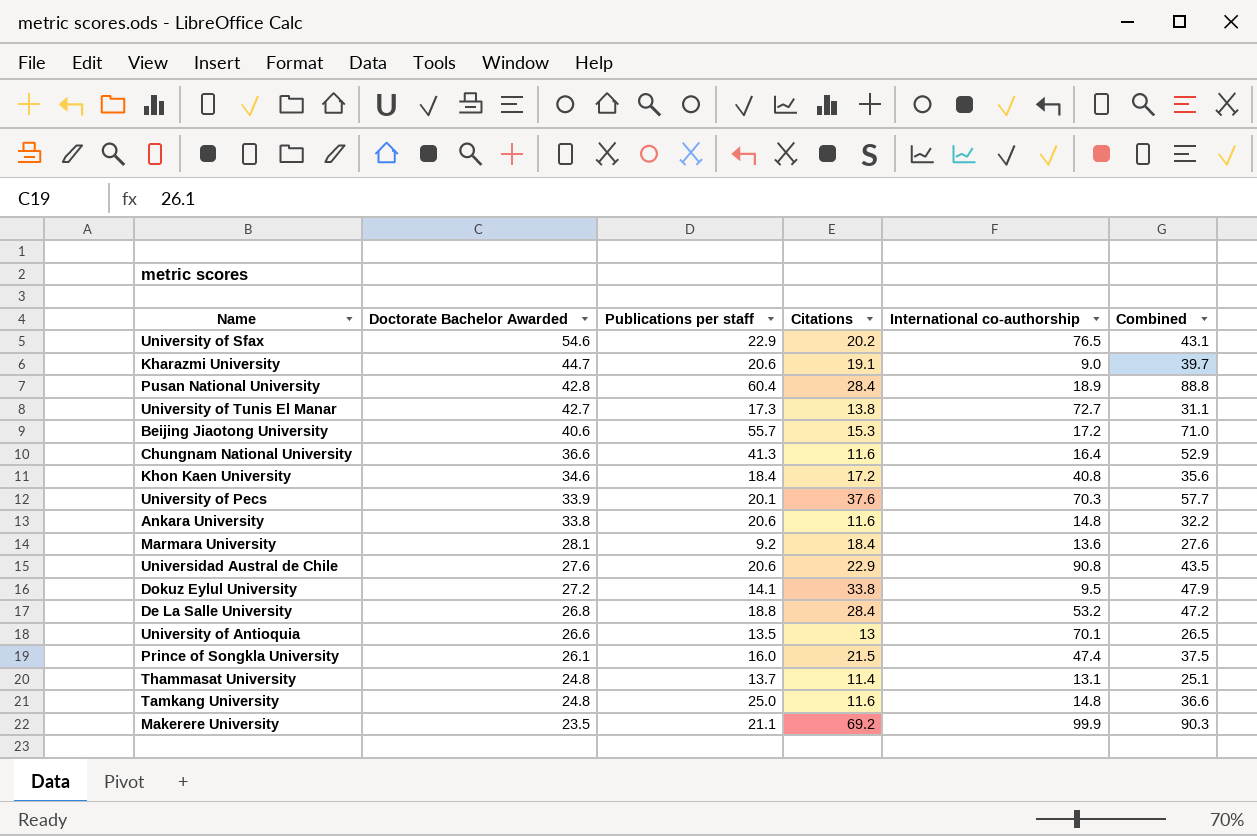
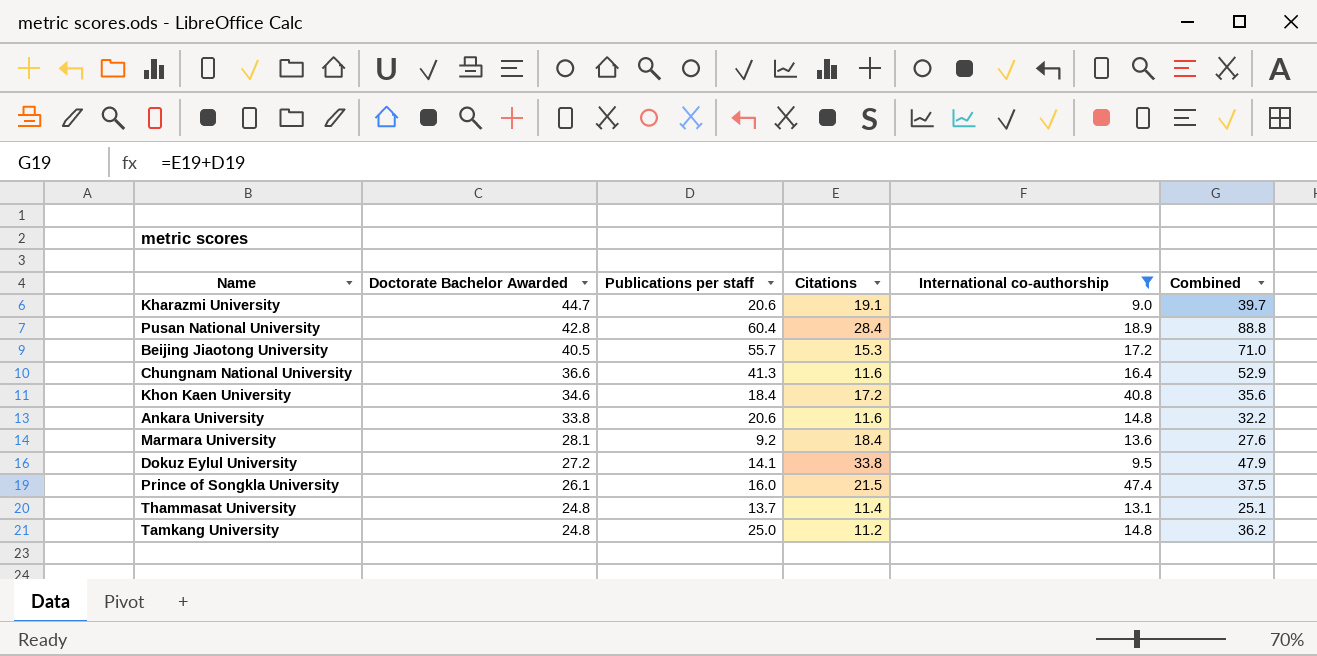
filter: none -> International co-authorship <= 47.4
Beijing Jiaotong University | Doctorate Bachelor Awarded: 40.6 -> 40.5
Tamkang University | Citations: 11.6 -> 11.2
Tamkang University | Combined: 36.6 -> 36.2

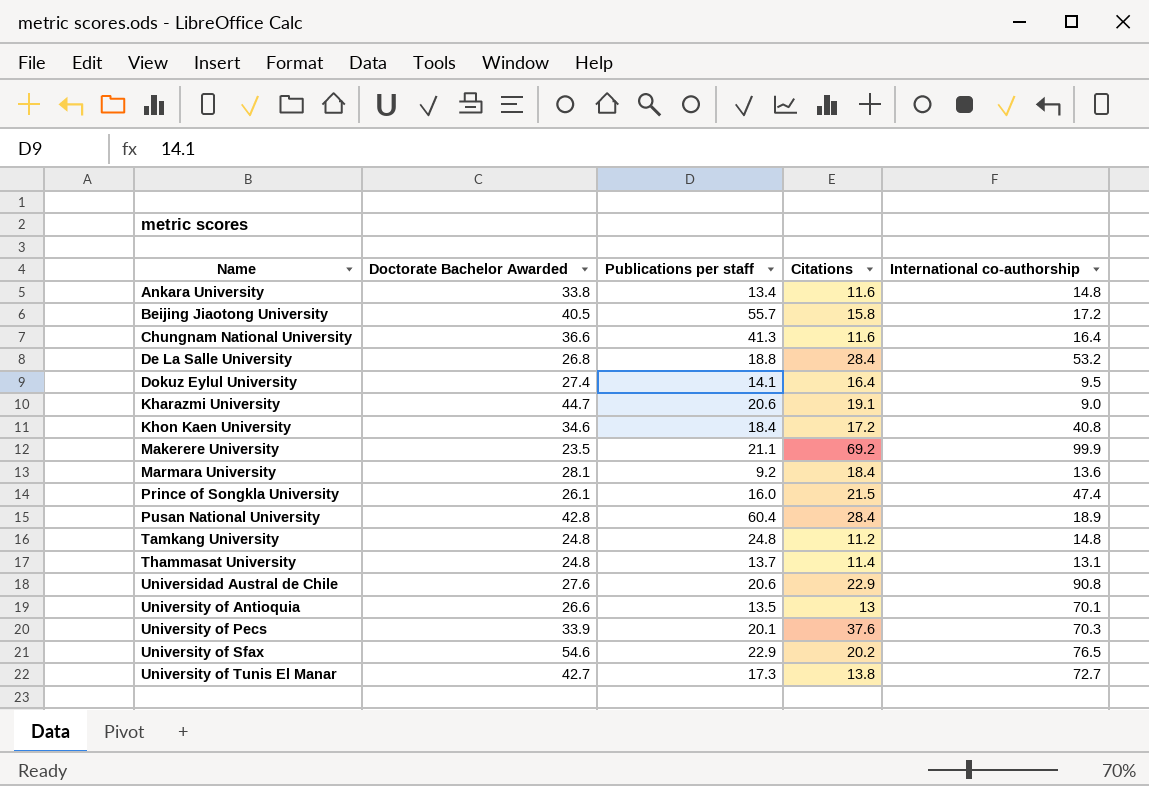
filter: International co-authorship <= 47.4 -> none
row order: Doctorate Bachelor Awarded descending -> Name ascending
column Combined | formula: [Publications per staff] + [Citations] -> none
Ankara University | Publications per staff: 20.6 -> 13.4
Beijing Jiaotong University | Citations: 15.3 -> 15.8
Dokuz Eylul University | Doctorate Bachelor Awarded: 27.2 -> 27.4
Dokuz Eylul University | Citations: 33.8 -> 16.4
Tamkang University | Publications per staff: 25.0 -> 24.8

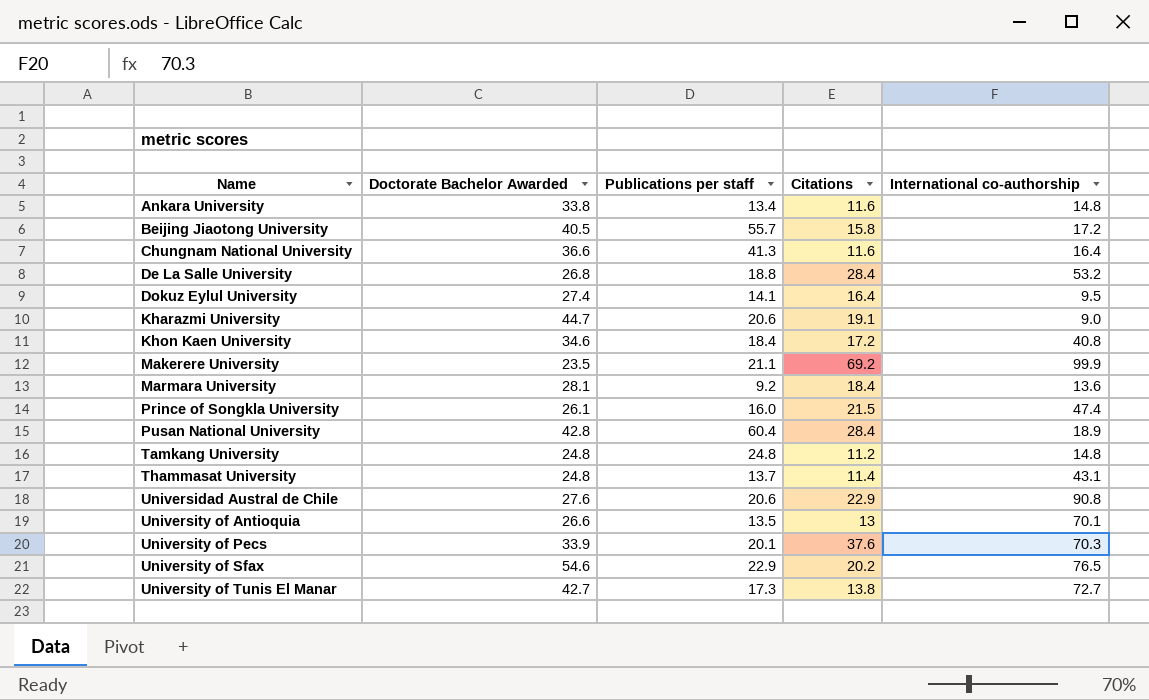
Thammasat University | International co-authorship: 13.1 -> 43.1

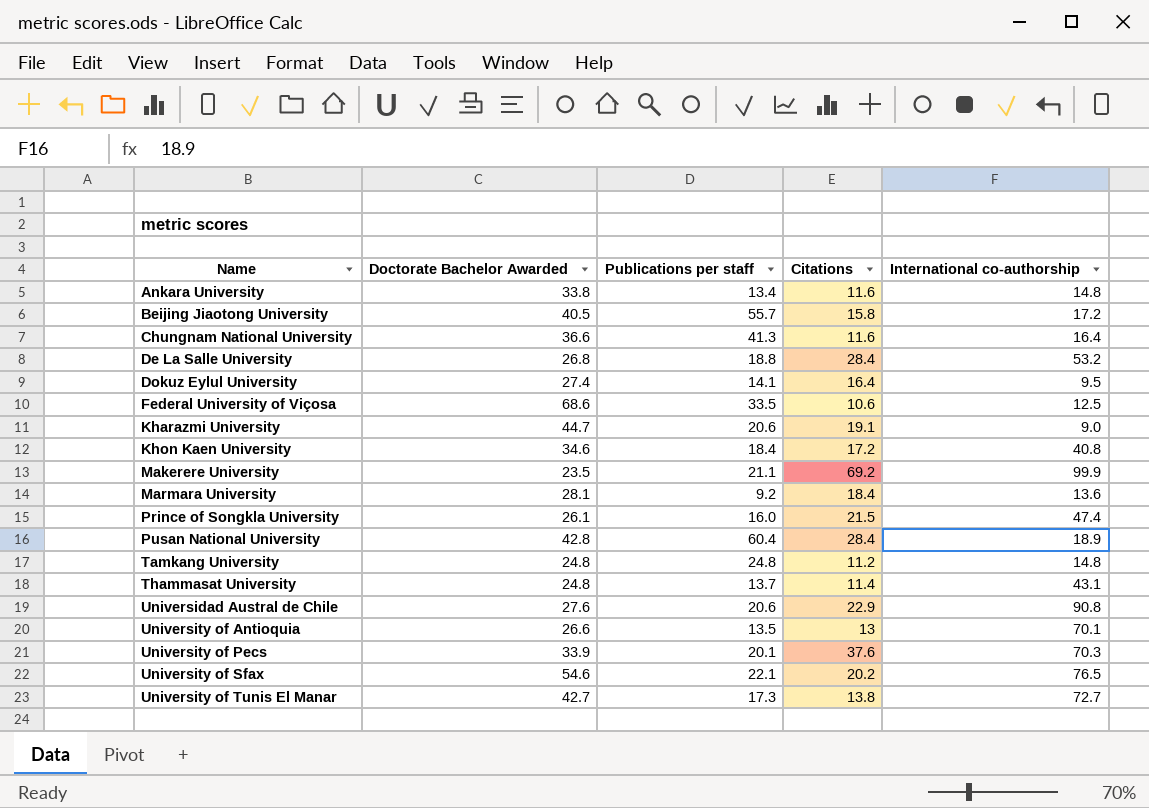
row Federal University of Viçosa: none -> 68.6 | 33.5 | 10.6 | 12.5
University of Sfax | Publications per staff: 22.9 -> 22.1

